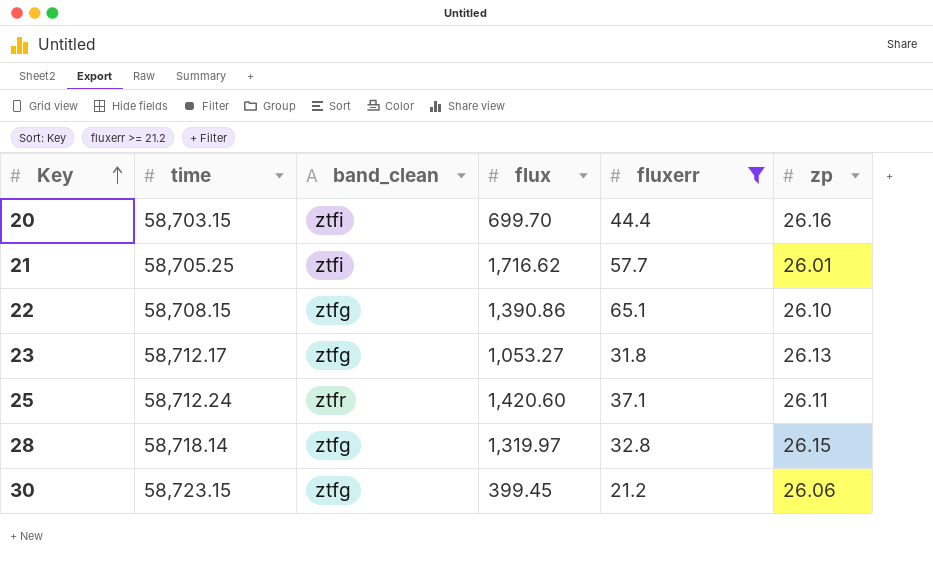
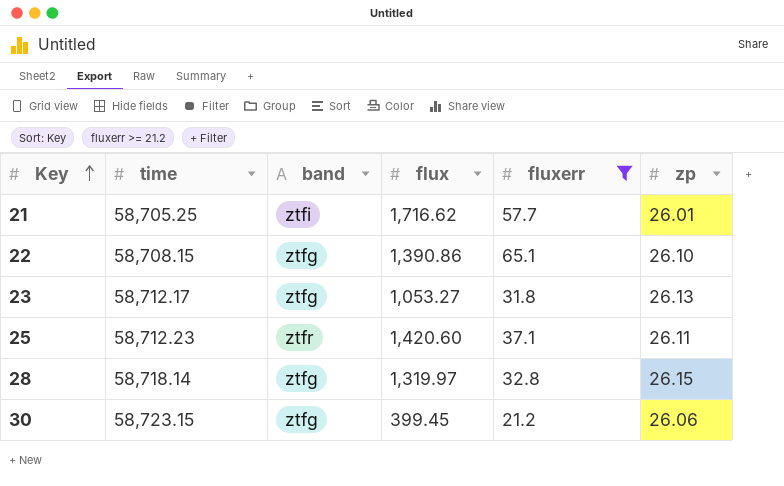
column name: band_clean -> band
row 20: 58,703.15 | ztfi | 699.70 | 44.4 | 26.16 -> none
25 | time: 58,712.24 -> 58,712.23

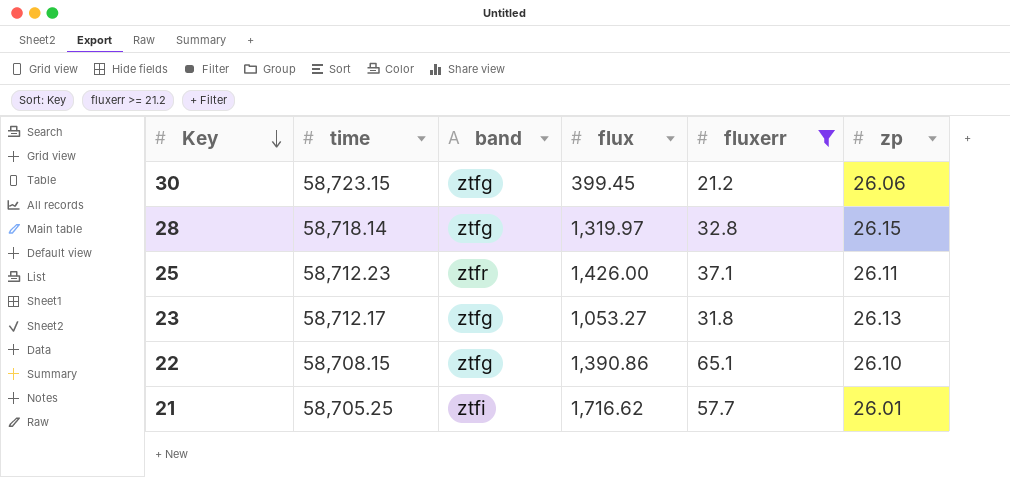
row order: Key ascending -> Key descending
25 | flux: 1,420.60 -> 1,426.00

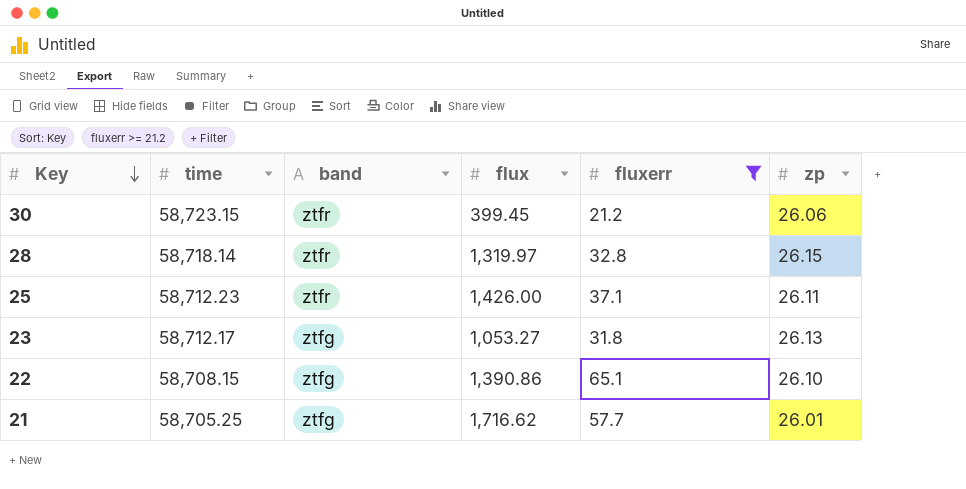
30 | band: ztfg -> ztfr
28 | band: ztfg -> ztfr
21 | band: ztfi -> ztfg

